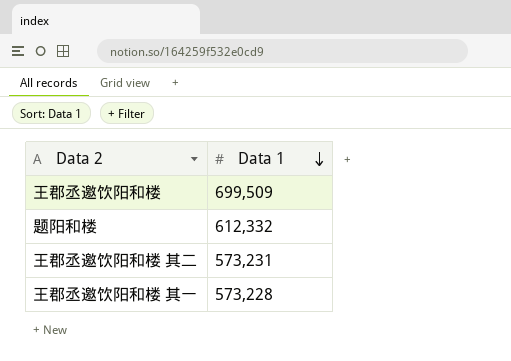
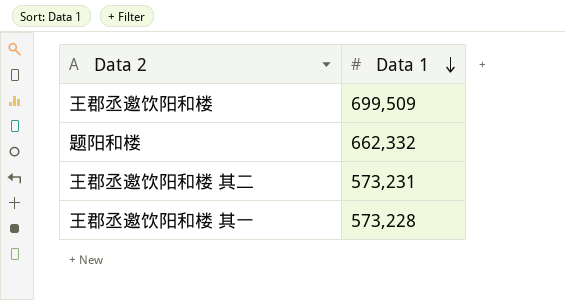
题阳和楼 | Data 1: 612,332 -> 662,332

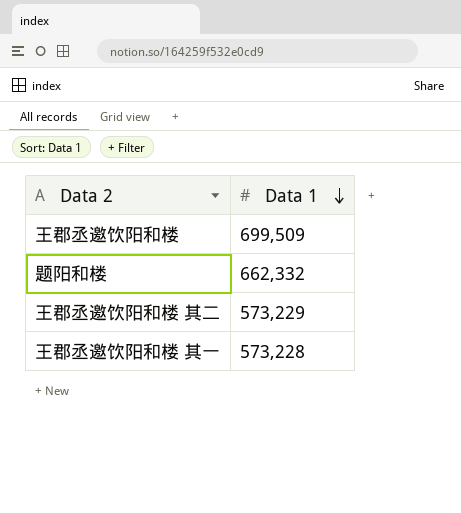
王郡丞邀饮阳和楼 其二 | Data 1: 573,231 -> 573,229

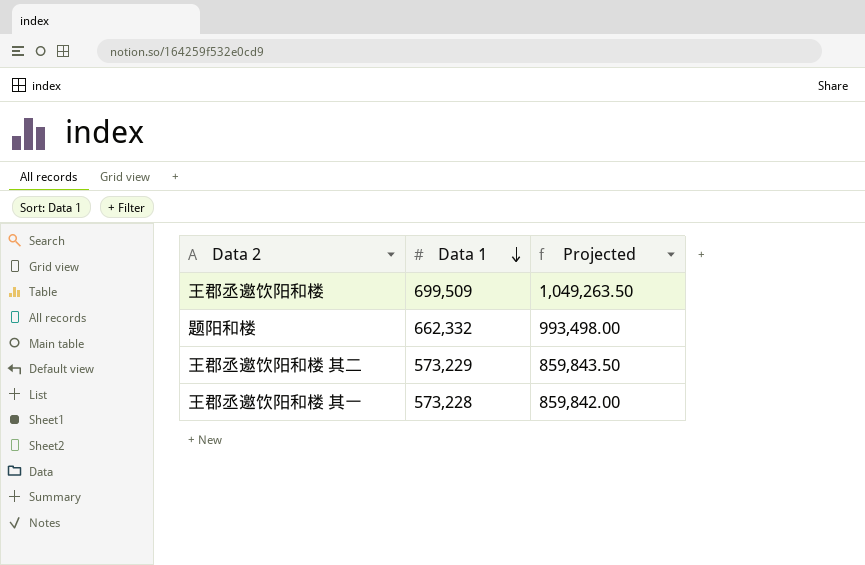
column Projected | formula: none -> [Data 1] * 1.5

